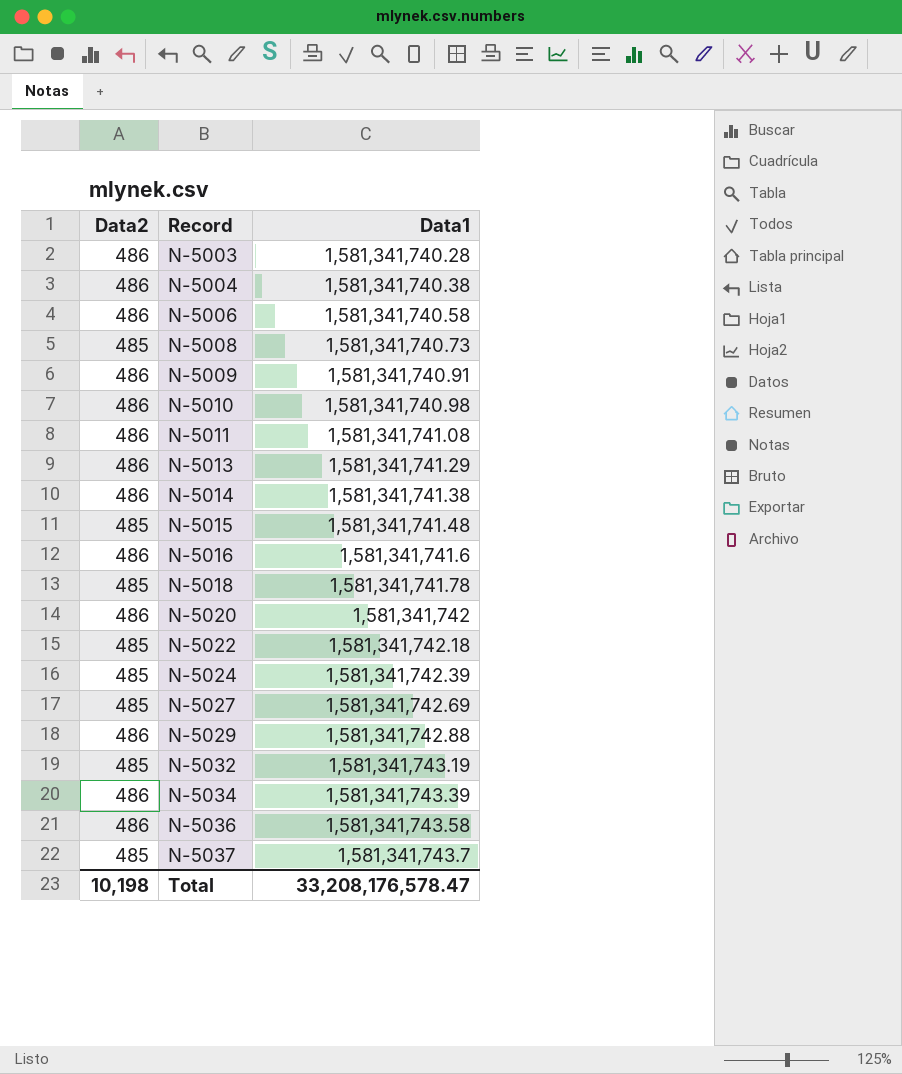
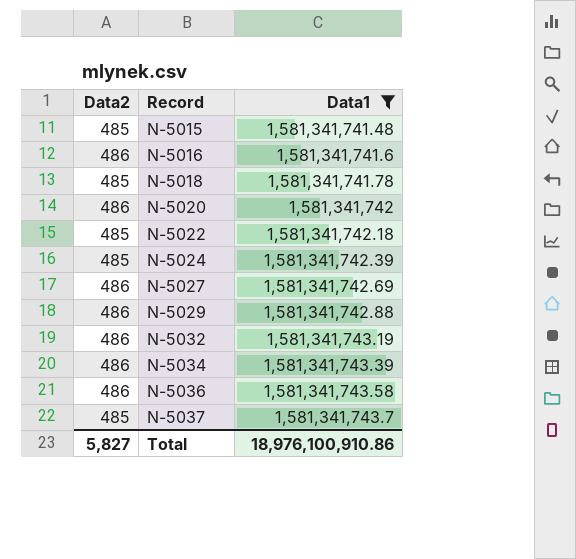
filter: none -> Data1 >= 1,581,341,741.48
N-5027 | Data2: 485 -> 486
N-5032 | Data2: 485 -> 486
Total | Data2: 10,198 -> 5,827
Total | Data1: 33,208,176,578.47 -> 18,976,100,910.86

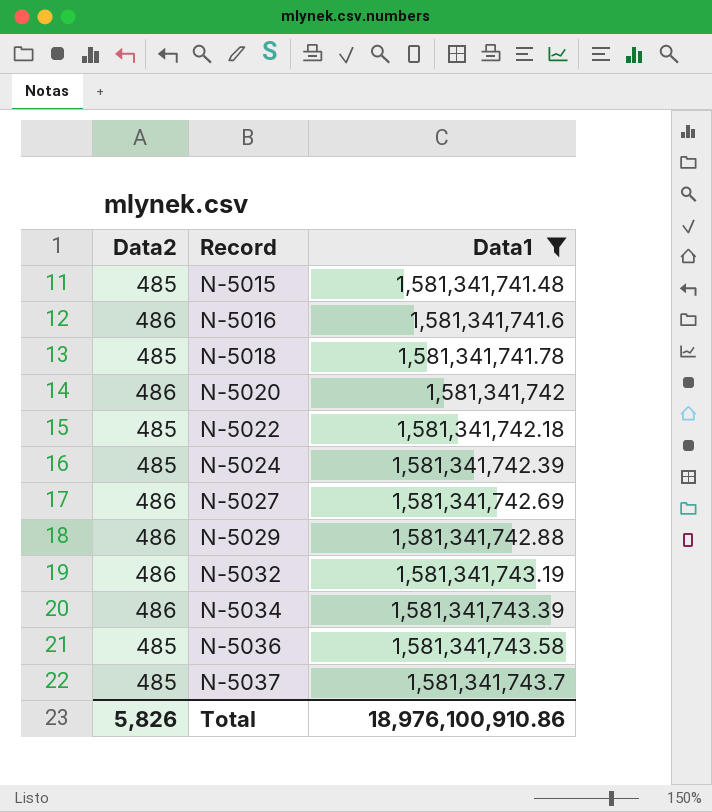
N-5036 | Data2: 486 -> 485
Total | Data2: 5,827 -> 5,826

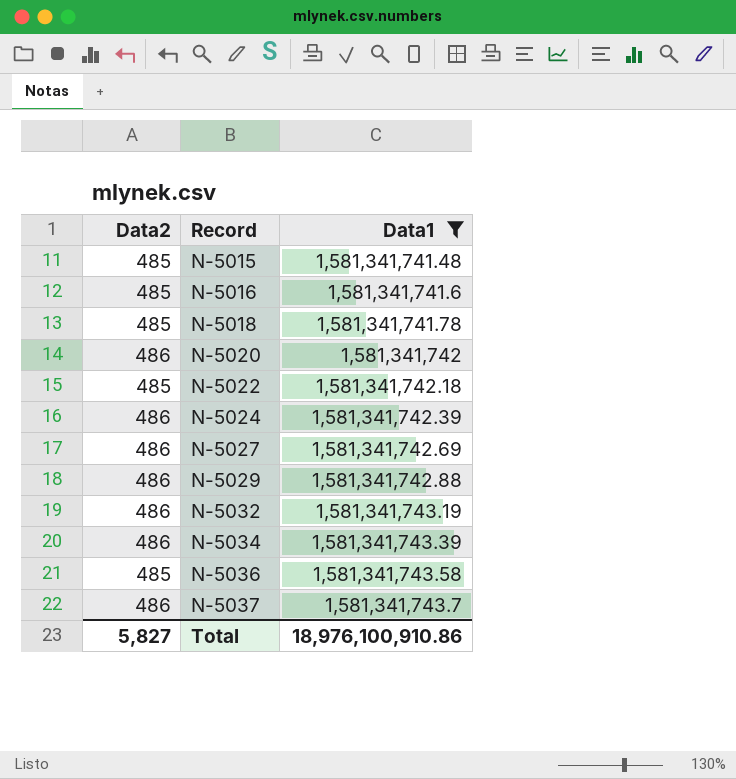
N-5016 | Data2: 486 -> 485
N-5024 | Data2: 485 -> 486
N-5037 | Data2: 485 -> 486
Total | Data2: 5,826 -> 5,827

